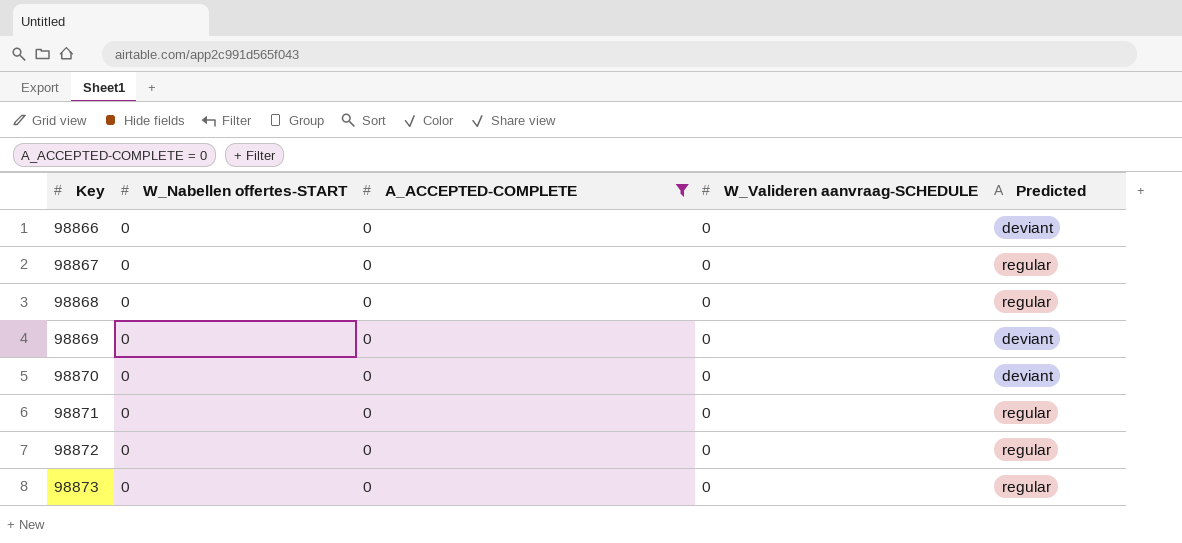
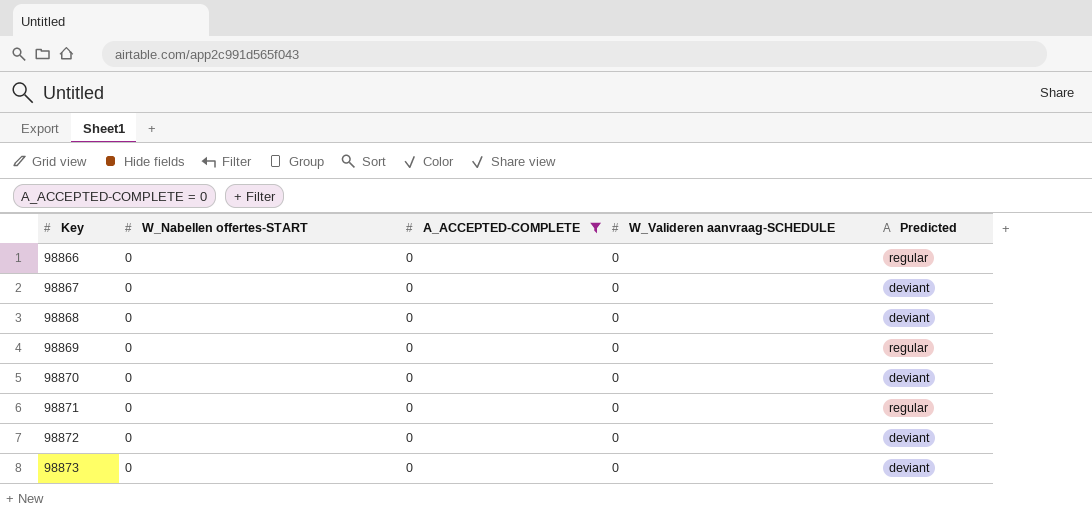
98866 | Predicted: deviant -> regular
98867 | Predicted: regular -> deviant
98868 | Predicted: regular -> deviant
98869 | Predicted: deviant -> regular
98872 | Predicted: regular -> deviant
98873 | Predicted: regular -> deviant

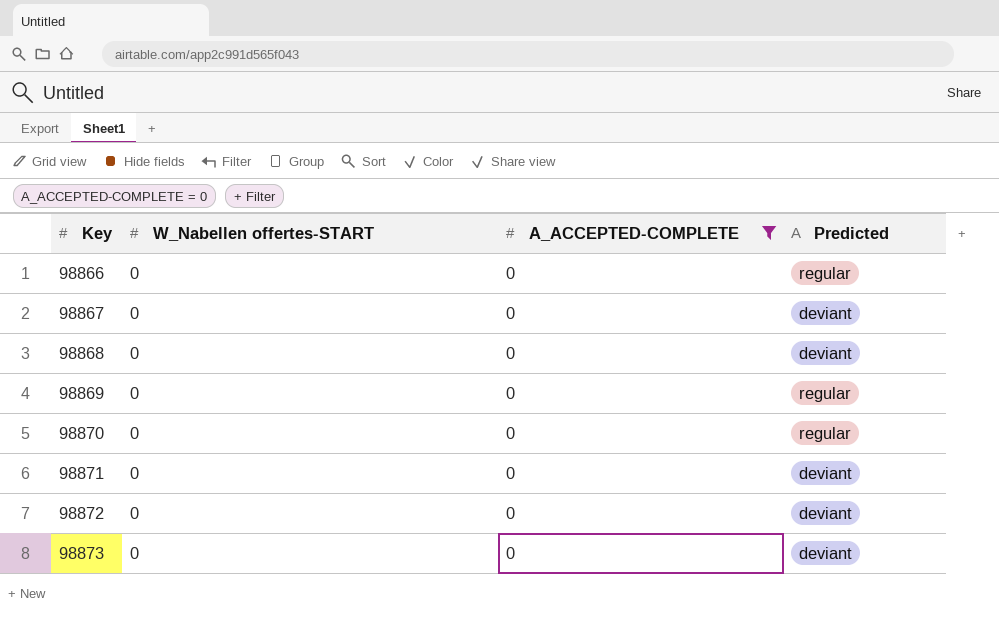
column W_Valideren aanvraag-SCHEDULE | position: 4 -> none
98870 | Predicted: deviant -> regular
98871 | Predicted: regular -> deviant

